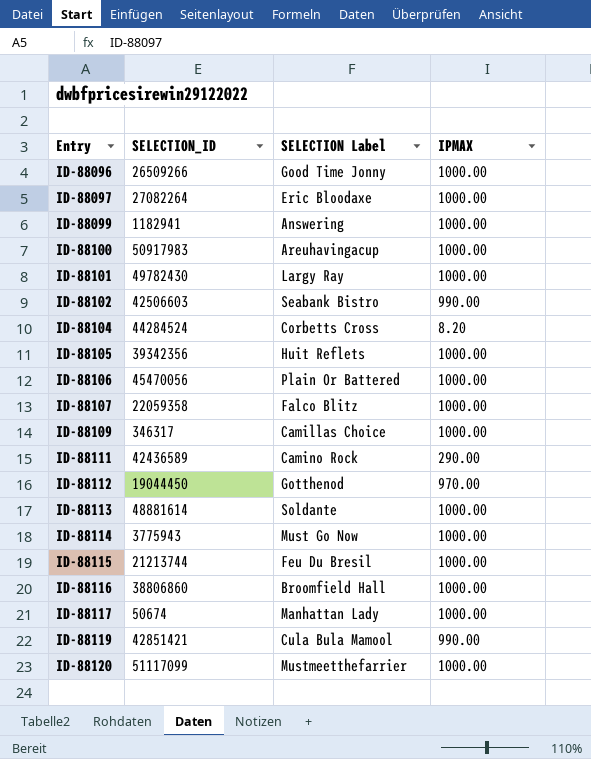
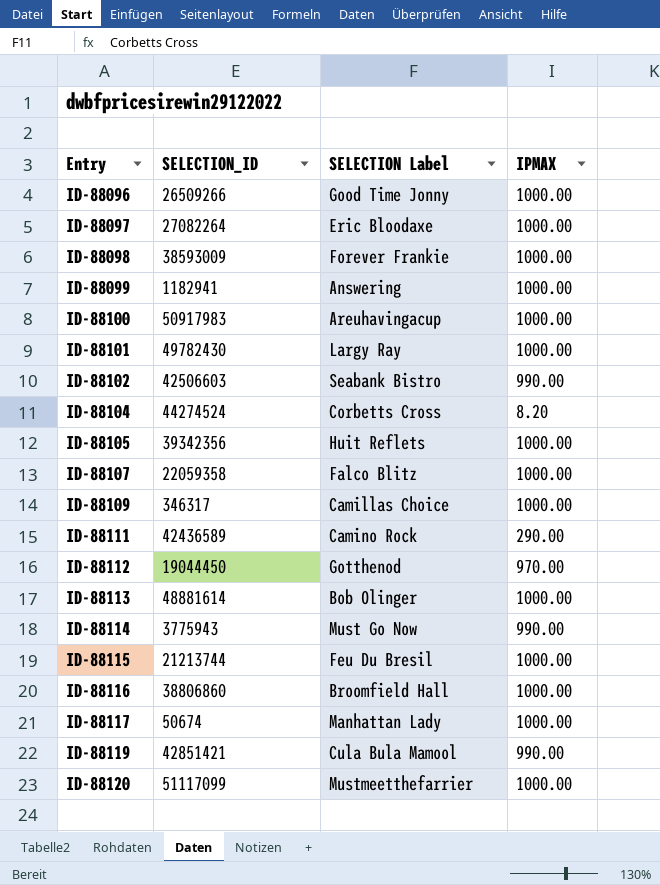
row ID-88106: 45470056 | Plain Or Battered | 1000.00 -> none
row ID-88098: none -> 38593009 | Forever Frankie | 1000.00
ID-88104 | SELECTION_ID: 44284524 -> 44274524
ID-88113 | SELECTION Label: Soldante -> Bob Olinger
ID-88114 | IPMAX: 1000.00 -> 990.00

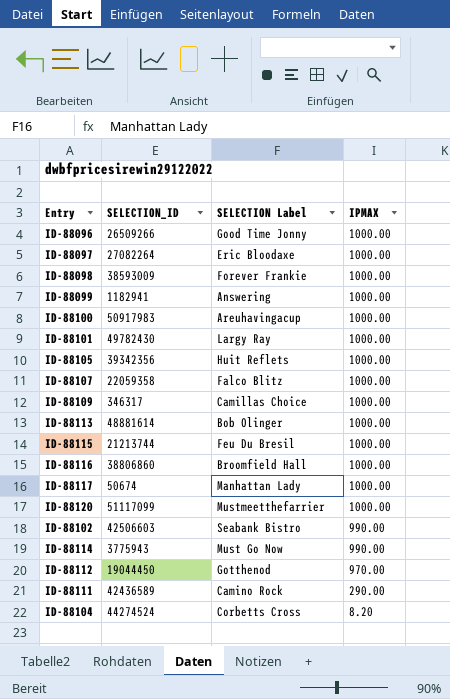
row order: Entry ascending -> IPMAX descending
row ID-88119: 42851421 | Cula Bula Mamool | 990.00 -> none

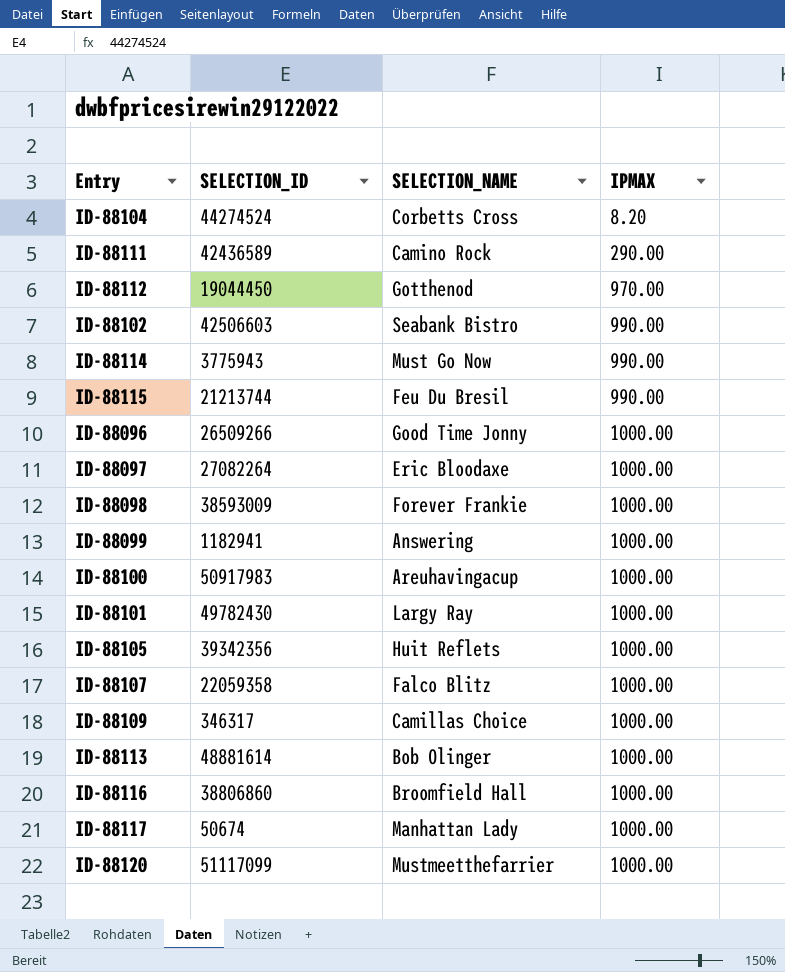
row order: IPMAX descending -> IPMAX ascending
column name: SELECTION Label -> SELECTION_NAME
ID-88115 | IPMAX: 1000.00 -> 990.00

